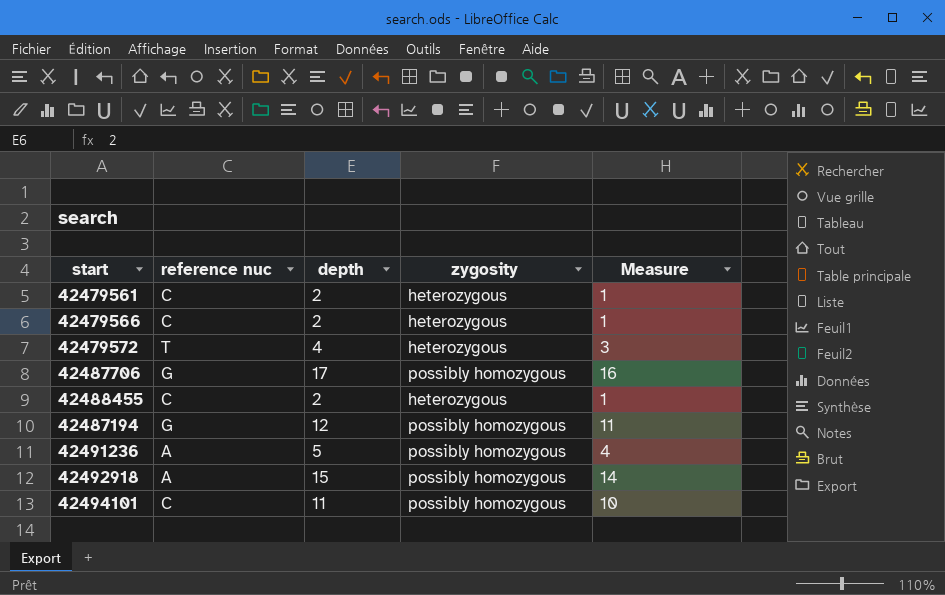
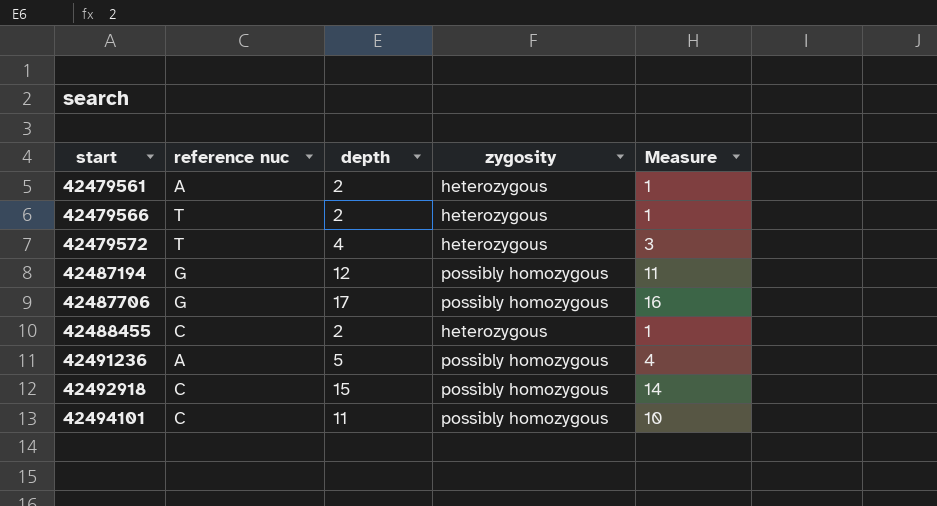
row order: none -> start ascending
42479561 | reference nuc: C -> A
42479566 | reference nuc: C -> T
42492918 | reference nuc: A -> C

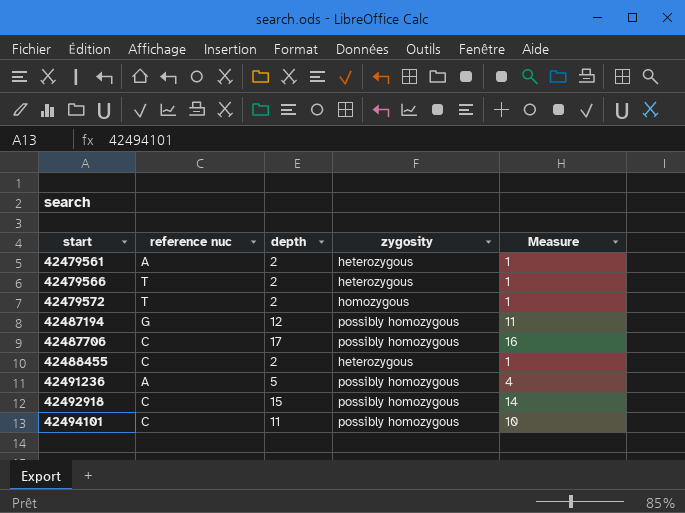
42479572 | depth: 4 -> 2
42479572 | zygosity: heterozygous -> homozygous
42479572 | Measure: 3 -> 1
42487706 | reference nuc: G -> C

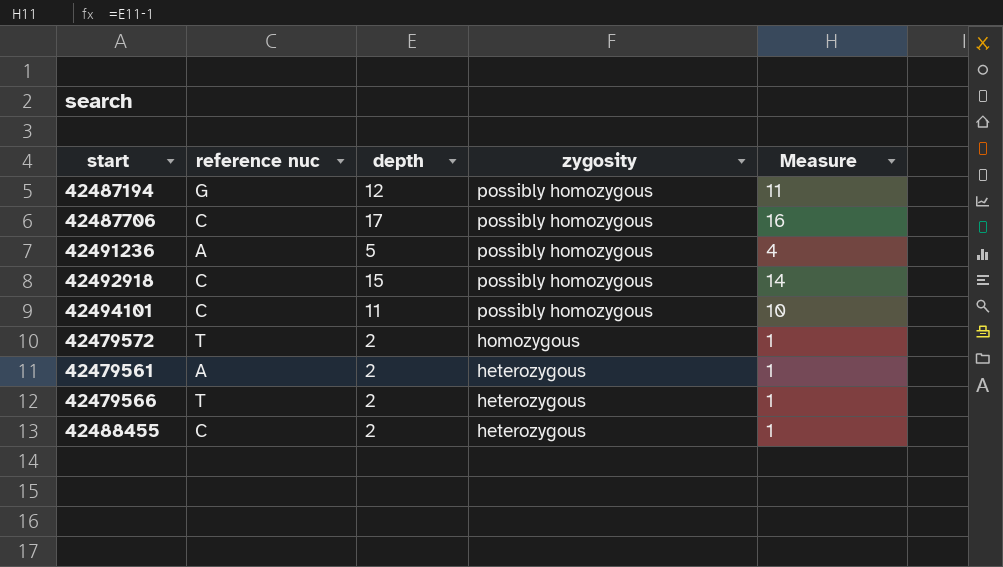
row order: start ascending -> zygosity descending

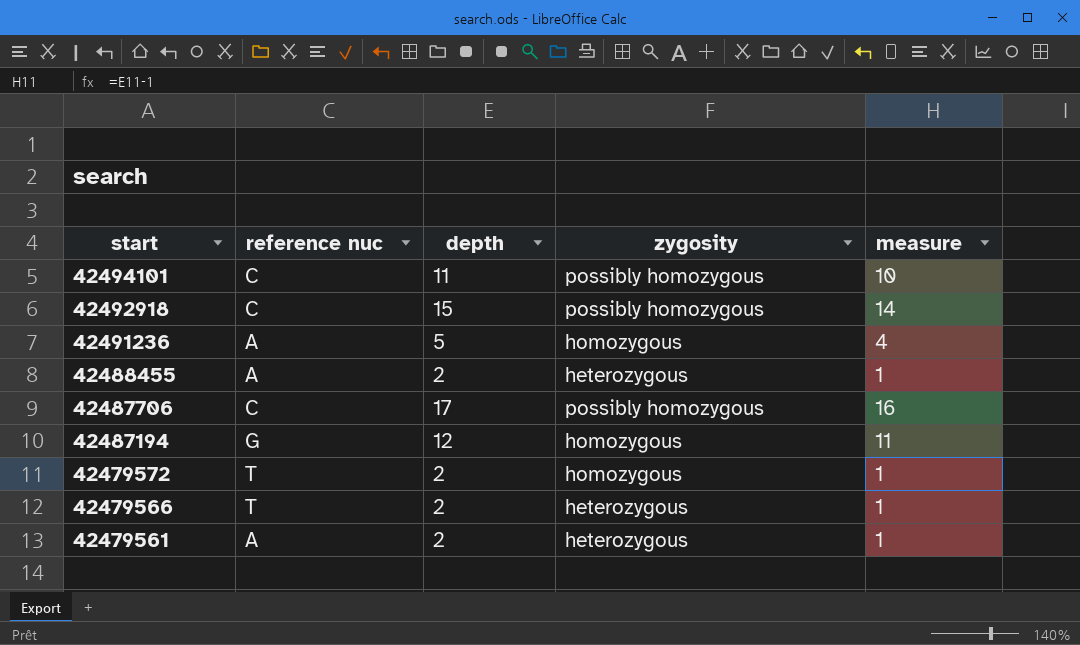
row order: zygosity descending -> start descending
column name: Measure -> measure
42491236 | zygosity: possibly homozygous -> homozygous
42488455 | reference nuc: C -> A
42487194 | zygosity: possibly homozygous -> homozygous

